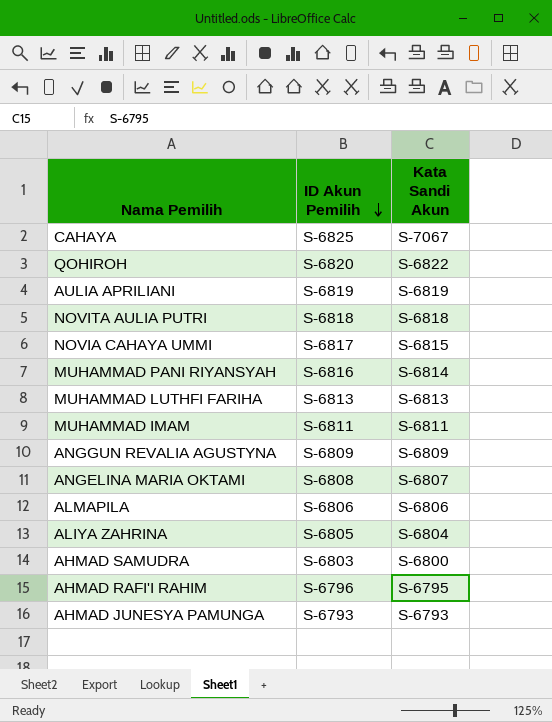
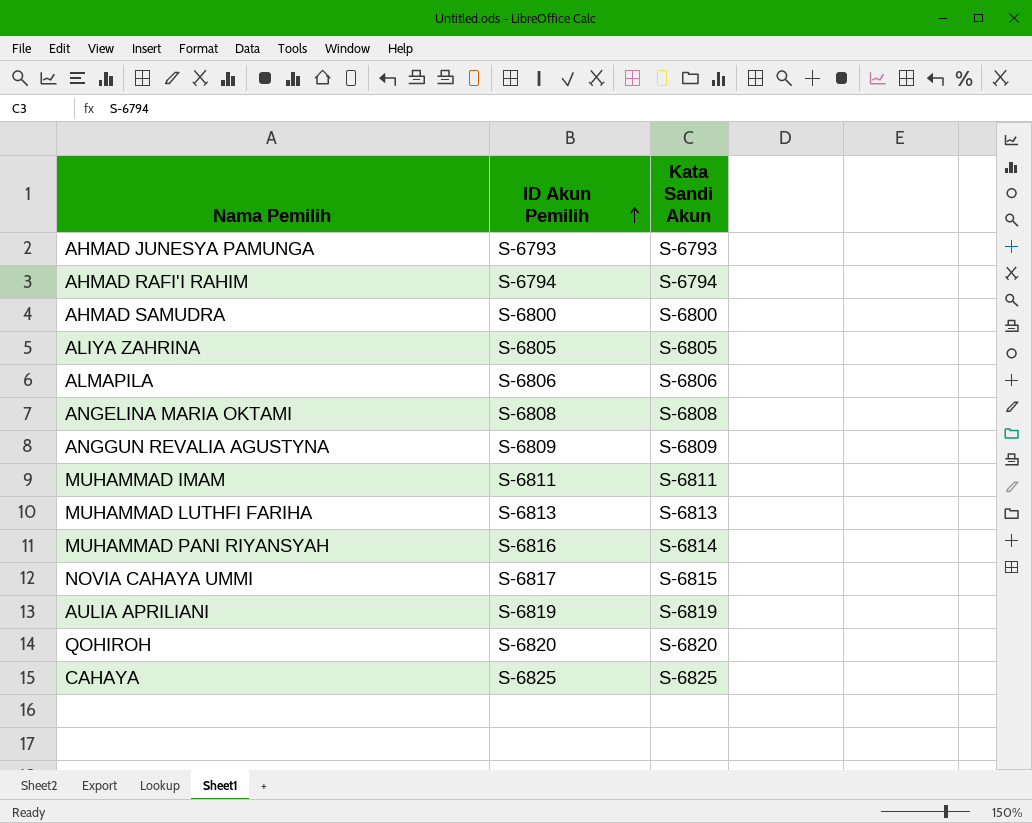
row order: ID Akun Pemilih descending -> ID Akun Pemilih ascending
row NOVITA AULIA PUTRI: S-6818 | S-6818 -> none
AHMAD RAFI'I RAHIM | ID Akun Pemilih: S-6796 -> S-6794
AHMAD RAFI'I RAHIM | Kata Sandi Akun: S-6795 -> S-6794
AHMAD SAMUDRA | ID Akun Pemilih: S-6803 -> S-6800
ALIYA ZAHRINA | Kata Sandi Akun: S-6804 -> S-6805
ANGELINA MARIA OKTAMI | Kata Sandi Akun: S-6807 -> S-6808
QOHIROH | Kata Sandi Akun: S-6822 -> S-6820
CAHAYA | Kata Sandi Akun: S-7067 -> S-6825

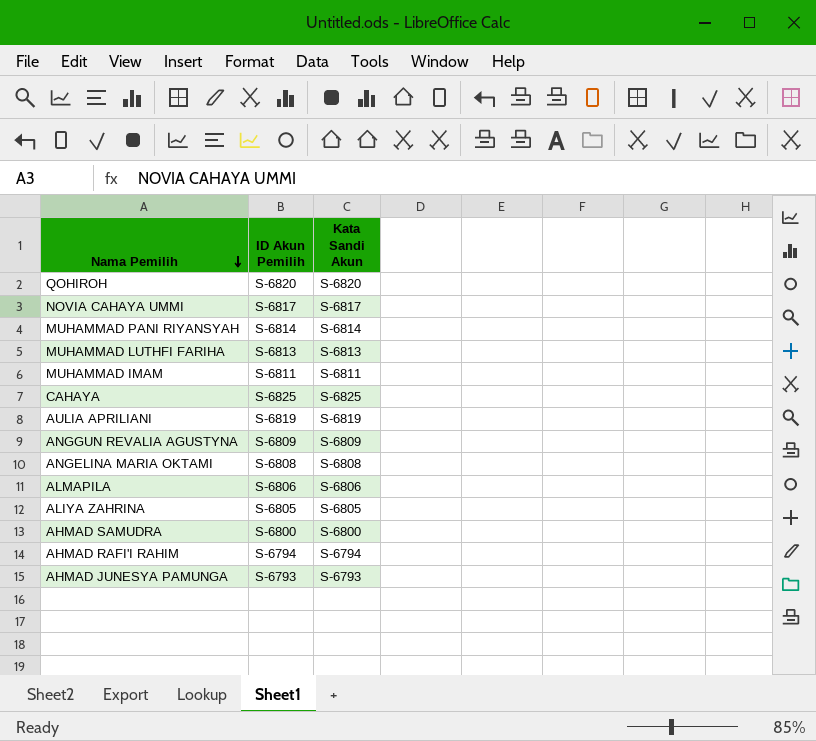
row order: ID Akun Pemilih ascending -> Nama Pemilih descending
NOVIA CAHAYA UMMI | Kata Sandi Akun: S-6815 -> S-6817
MUHAMMAD PANI RIYANSYAH | ID Akun Pemilih: S-6816 -> S-6814

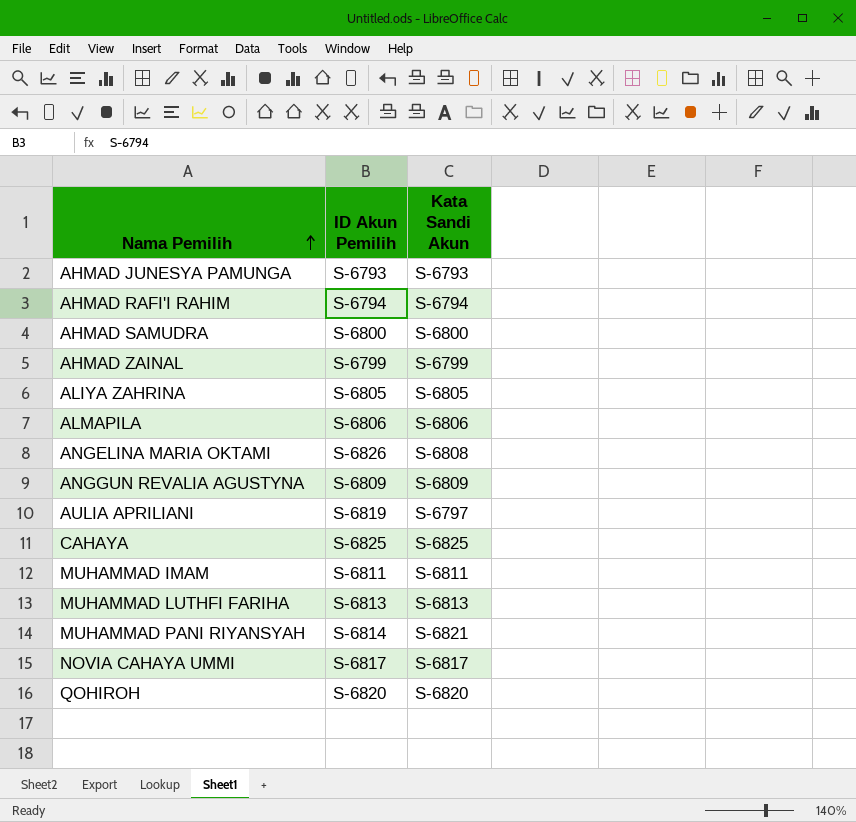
row order: Nama Pemilih descending -> Nama Pemilih ascending
row AHMAD ZAINAL: none -> S-6799 | S-6799
ANGELINA MARIA OKTAMI | ID Akun Pemilih: S-6808 -> S-6826
AULIA APRILIANI | Kata Sandi Akun: S-6819 -> S-6797
MUHAMMAD PANI RIYANSYAH | Kata Sandi Akun: S-6814 -> S-6821

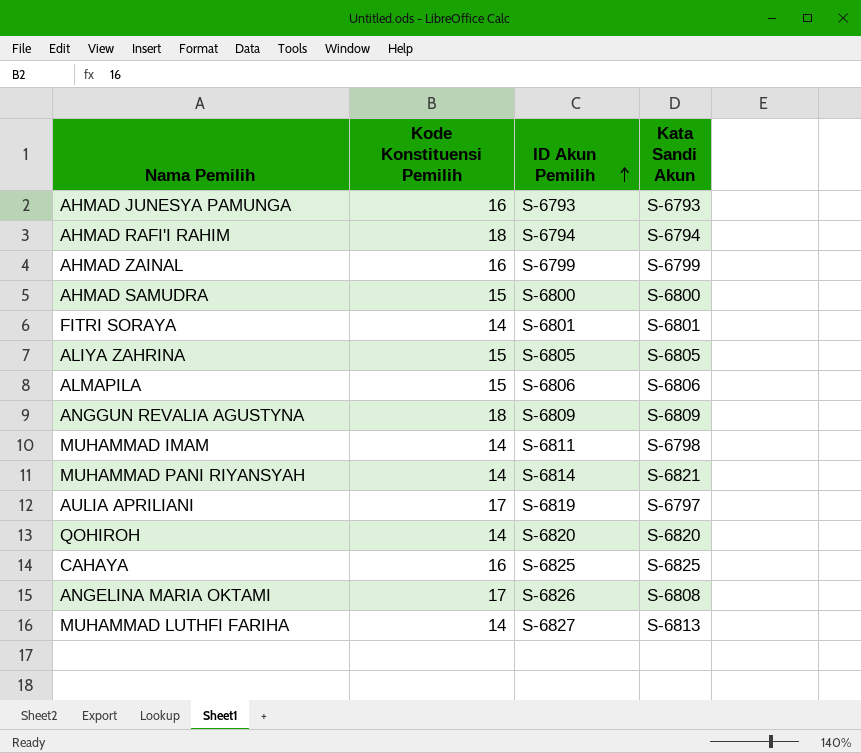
row order: Nama Pemilih ascending -> ID Akun Pemilih ascending
column Kode Konstituensi Pemilih | position: none -> 2
row NOVIA CAHAYA UMMI: S-6817 | S-6817 -> none
row FITRI SORAYA: none -> 14 | S-6801 | S-6801
MUHAMMAD IMAM | Kata Sandi Akun: S-6811 -> S-6798
MUHAMMAD LUTHFI FARIHA | ID Akun Pemilih: S-6813 -> S-6827

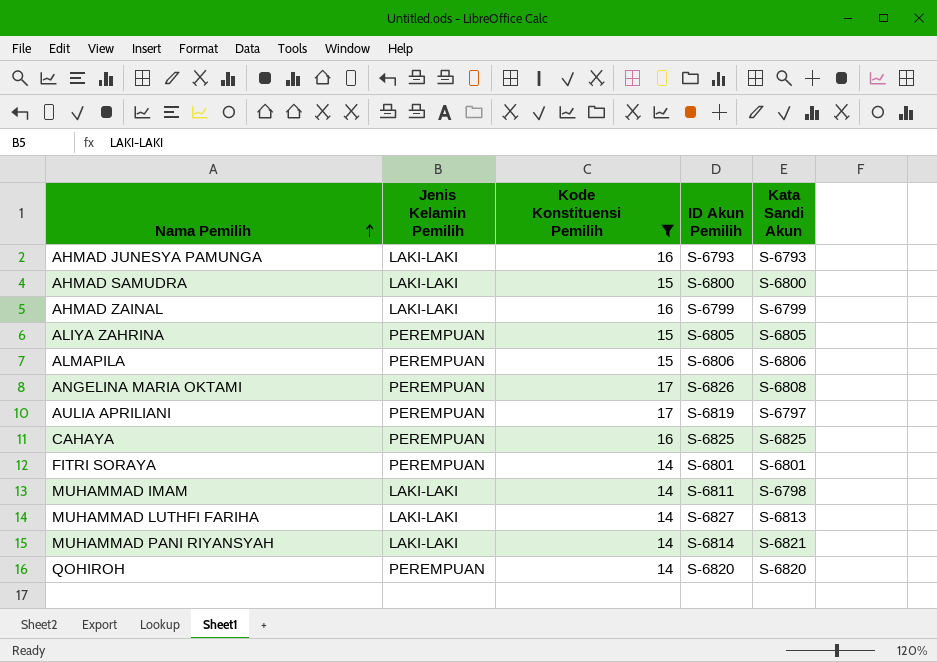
filter: none -> Kode Konstituensi Pemilih != 18
row order: ID Akun Pemilih ascending -> Nama Pemilih ascending
column Jenis Kelamin Pemilih | position: none -> 2

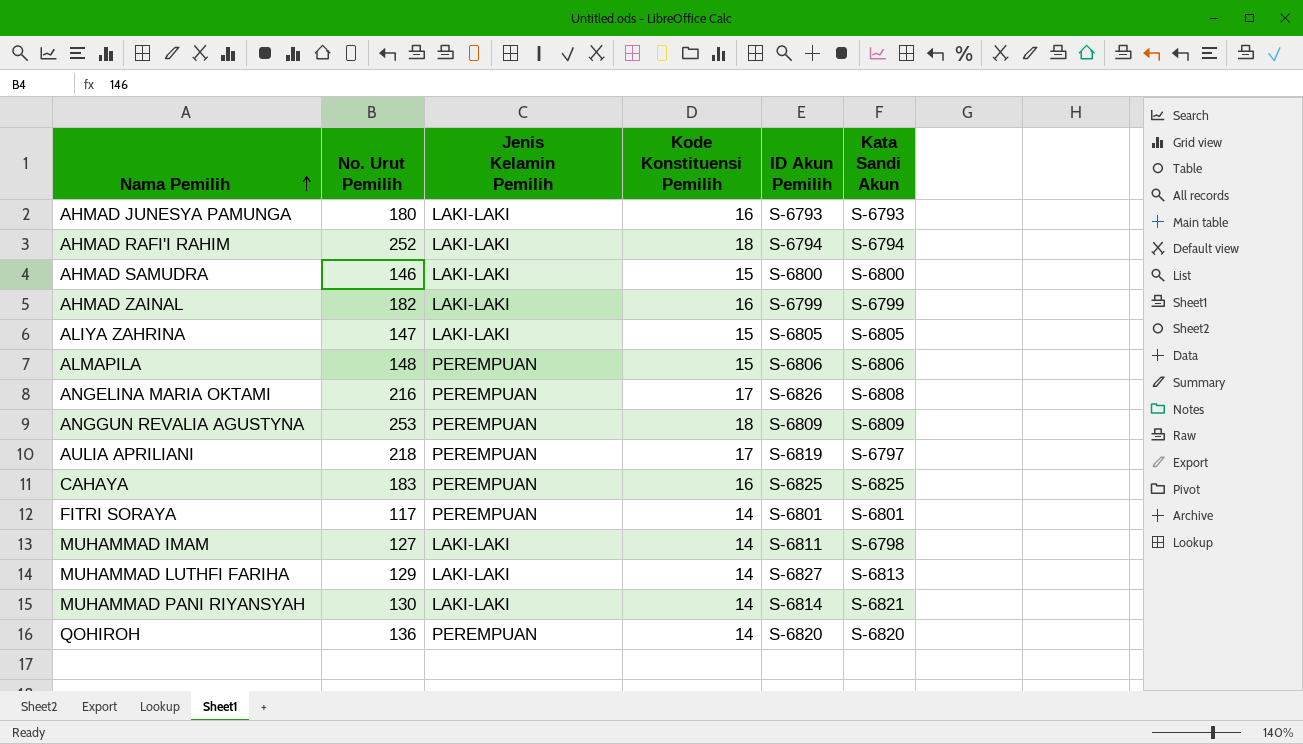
filter: Kode Konstituensi Pemilih != 18 -> none
column No. Urut Pemilih | position: none -> 2
ALIYA ZAHRINA | Jenis Kelamin Pemilih: PEREMPUAN -> LAKI-LAKI

